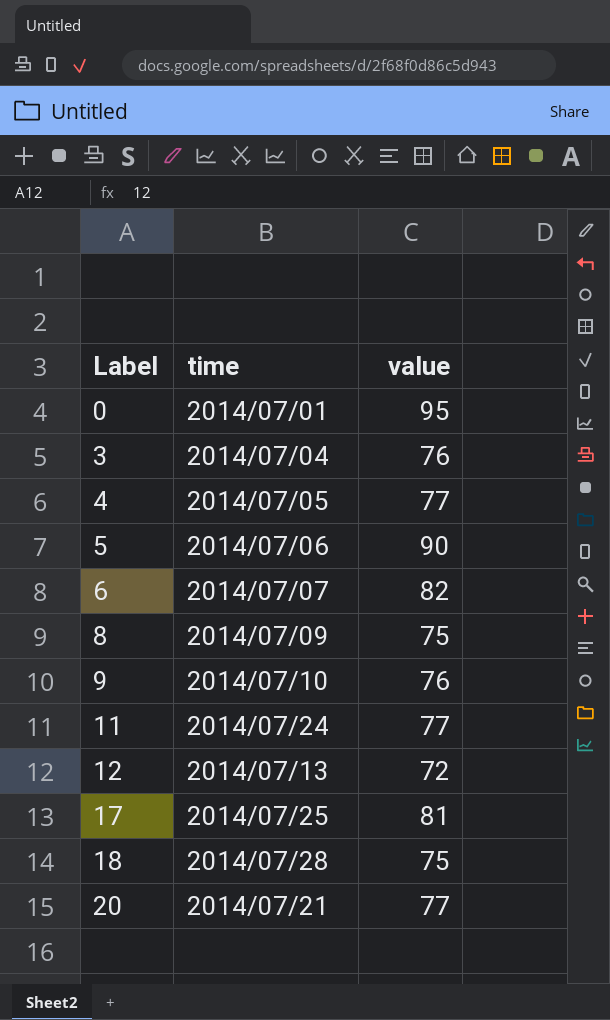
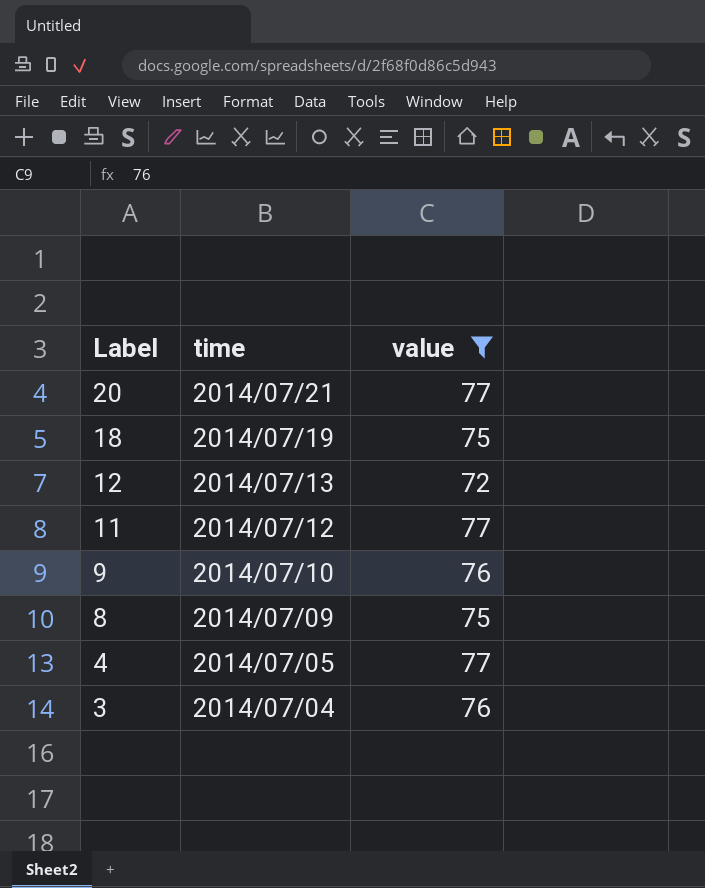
filter: none -> value <= 77
row order: Label ascending -> Label descending
18 | time: 2014/07/28 -> 2014/07/19
11 | time: 2014/07/24 -> 2014/07/12

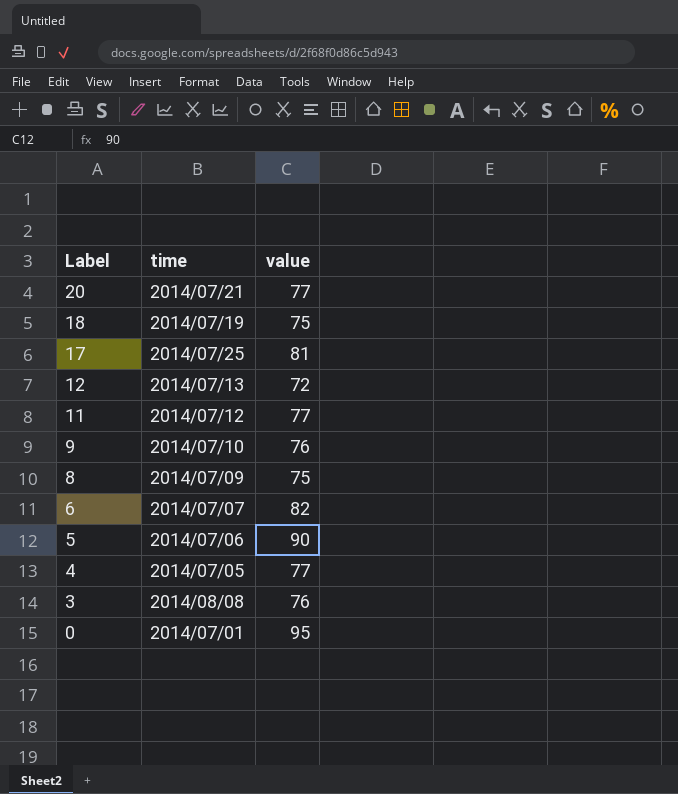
filter: value <= 77 -> none
3 | time: 2014/07/04 -> 2014/08/08

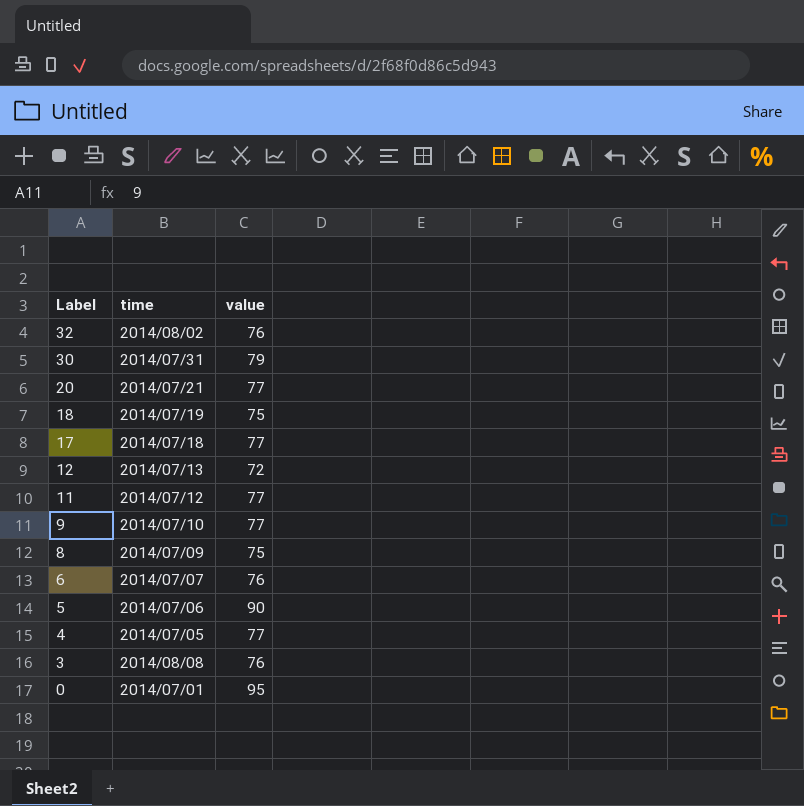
row 32: none -> 2014/08/02 | 76
row 30: none -> 2014/07/31 | 79
17 | time: 2014/07/25 -> 2014/07/18
17 | value: 81 -> 77
9 | value: 76 -> 77
6 | value: 82 -> 76

